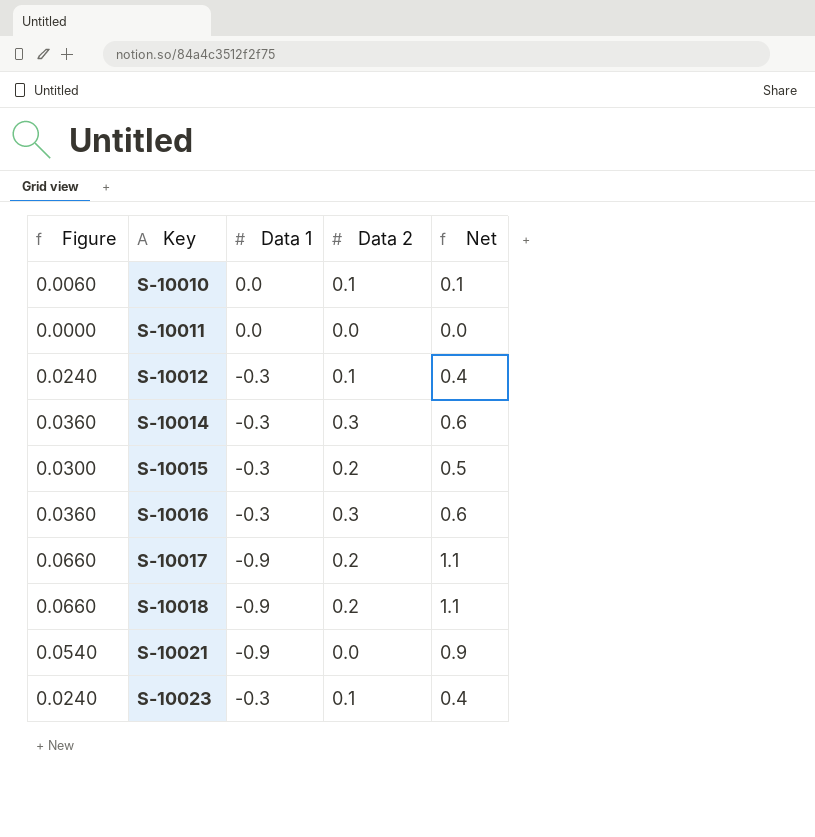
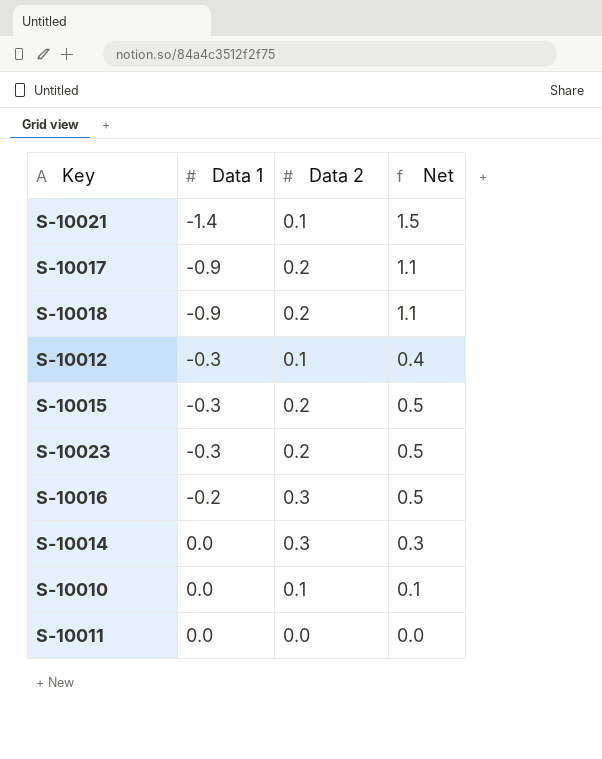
row order: Key ascending -> Data 1 ascending
column Figure | formula: [Net] * 0.06 -> none
S-10021 | Data 1: -0.9 -> -1.4
S-10021 | Data 2: 0.0 -> 0.1
S-10021 | Net: 0.9 -> 1.5
S-10023 | Data 2: 0.1 -> 0.2
S-10023 | Net: 0.4 -> 0.5
S-10016 | Data 1: -0.3 -> -0.2
S-10016 | Net: 0.6 -> 0.5
S-10014 | Data 1: -0.3 -> 0.0
S-10014 | Net: 0.6 -> 0.3

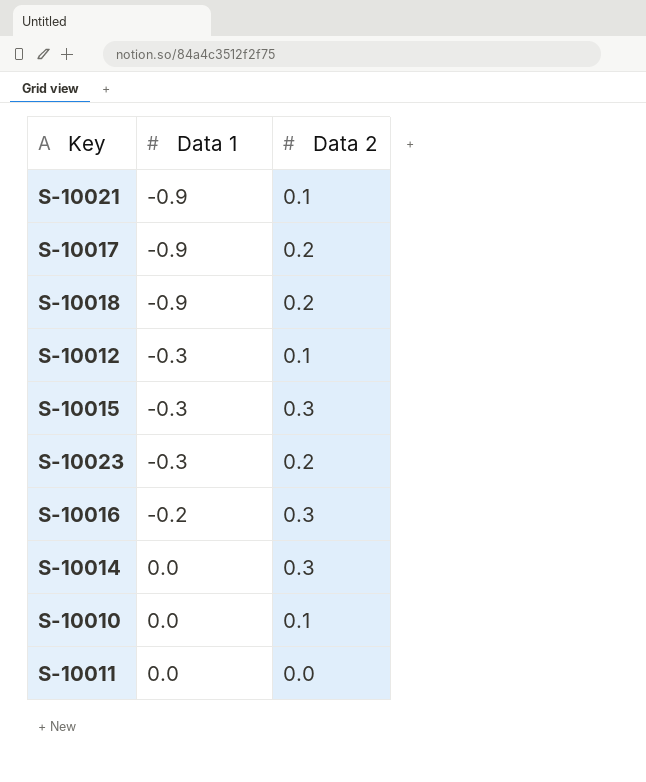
column Net | formula: [Data 2] - [Data 1] -> none
S-10021 | Data 1: -1.4 -> -0.9
S-10015 | Data 2: 0.2 -> 0.3

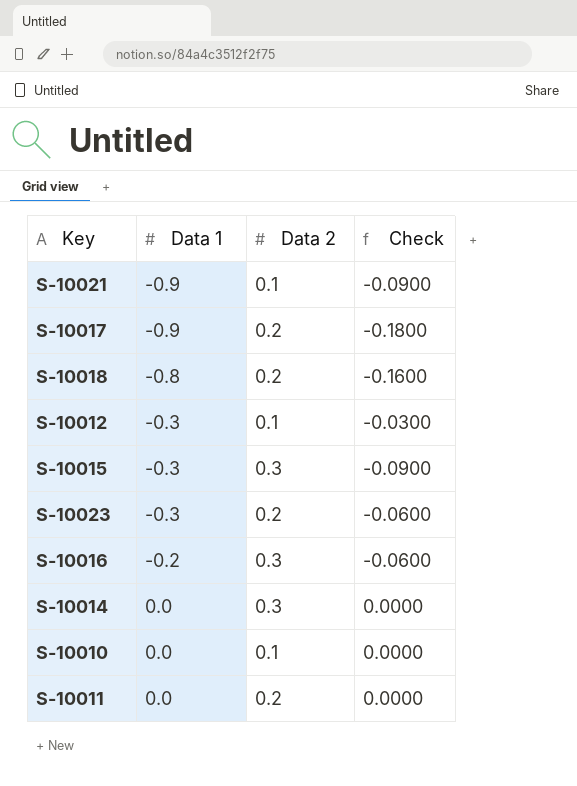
column Check | formula: none -> [Data 1] * [Data 2]
S-10018 | Data 1: -0.9 -> -0.8
S-10011 | Data 2: 0.0 -> 0.2

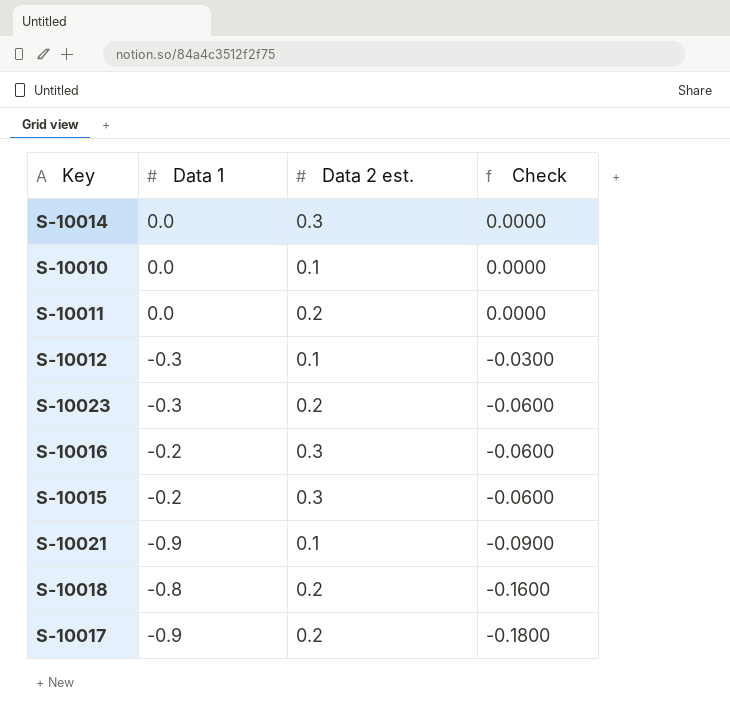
row order: Data 1 ascending -> Check descending
column name: Data 2 -> Data 2 est.
S-10015 | Data 1: -0.3 -> -0.2
S-10015 | Check: -0.0900 -> -0.0600

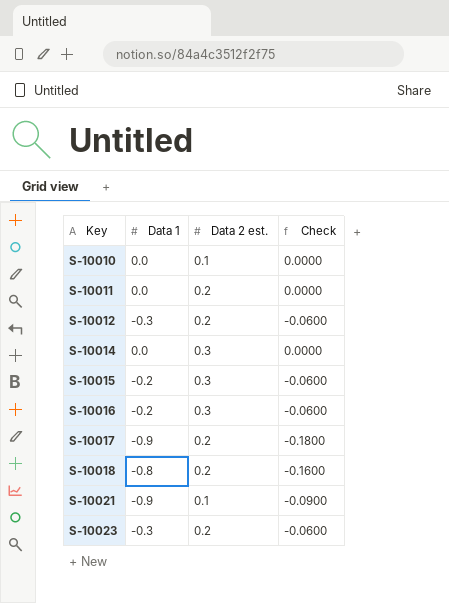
row order: Check descending -> Key ascending
S-10012 | Data 2 est.: 0.1 -> 0.2
S-10012 | Check: -0.0300 -> -0.0600

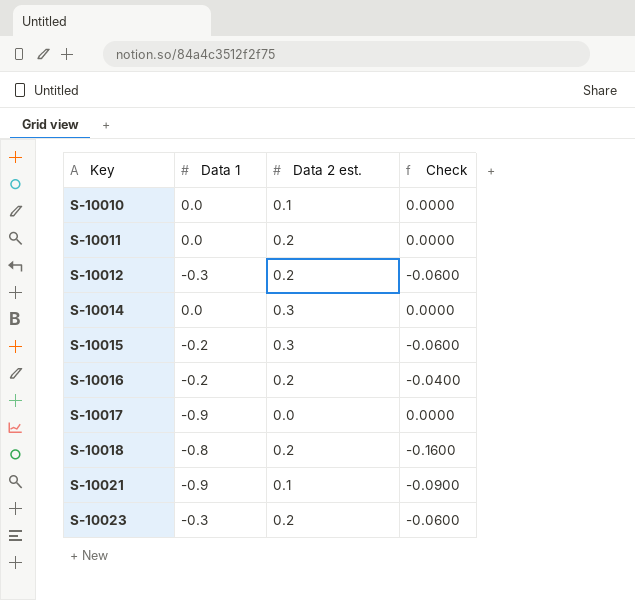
S-10016 | Data 2 est.: 0.3 -> 0.2
S-10016 | Check: -0.0600 -> -0.0400
S-10017 | Data 2 est.: 0.2 -> 0.0
S-10017 | Check: -0.1800 -> 0.0000

